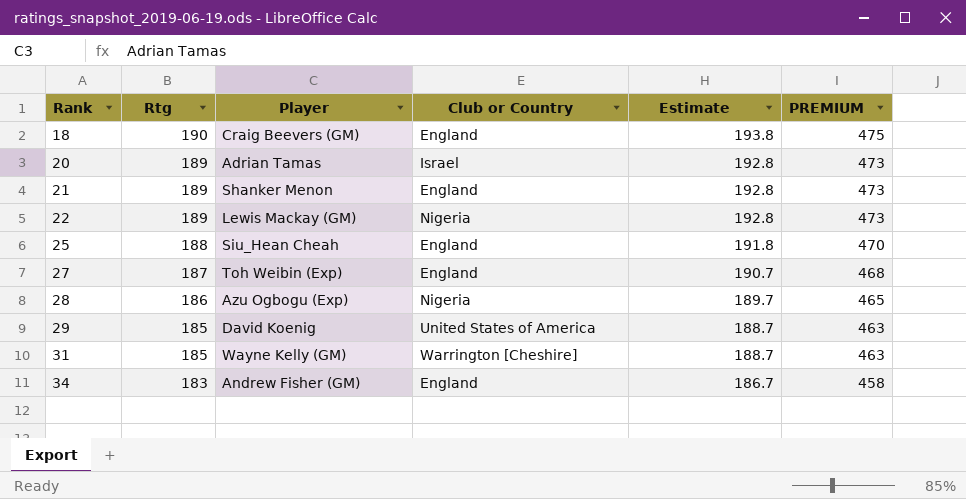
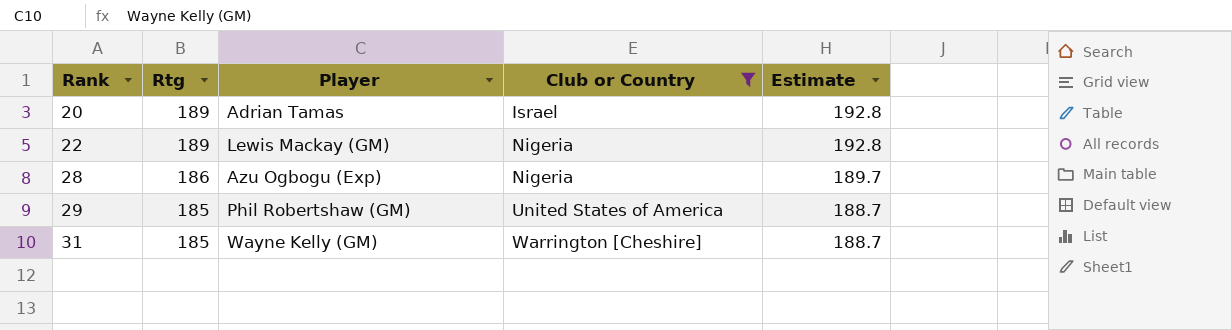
filter: none -> Club or Country != England
column PREMIUM | formula: [Rtg] * 2.5 -> none
29 | Player: David Koenig -> Phil Robertshaw (GM)

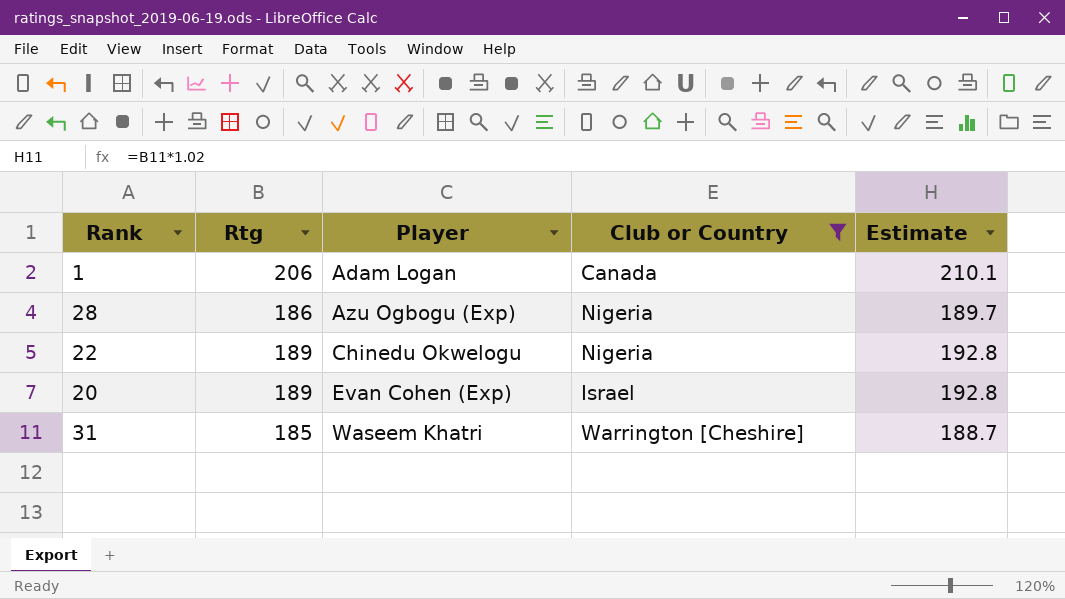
row order: Rank ascending -> Player ascending
row 29: 185 | Phil Robertshaw (GM) | United States of America | 188.7 -> none
row 1: none -> 206 | Adam Logan | Canada | 210.1
22 | Player: Lewis Mackay (GM) -> Chinedu Okwelogu
20 | Player: Adrian Tamas -> Evan Cohen (Exp)
31 | Player: Wayne Kelly (GM) -> Waseem Khatri

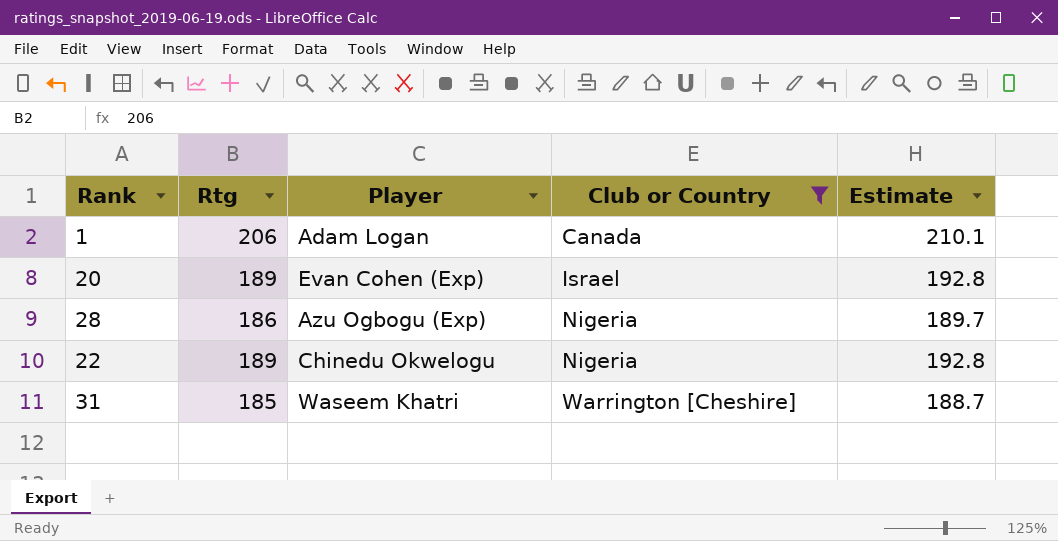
row order: Player ascending -> Club or Country ascending

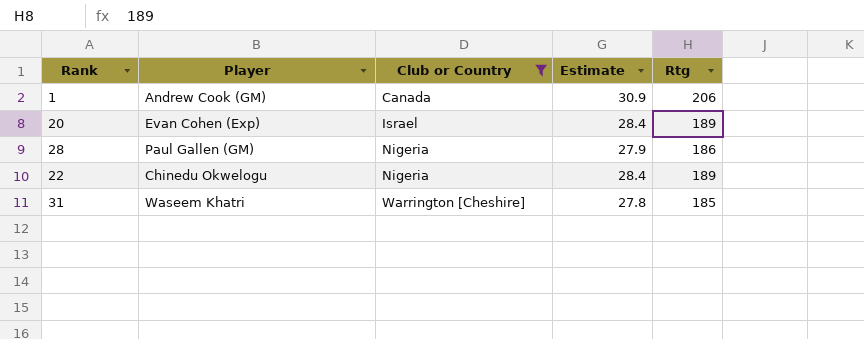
column Estimate | formula: [Rtg] * 1.02 -> [Rtg] * 0.15
column Rtg | position: 2 -> 5
1 | Player: Adam Logan -> Andrew Cook (GM)
28 | Player: Azu Ogbogu (Exp) -> Paul Gallen (GM)

